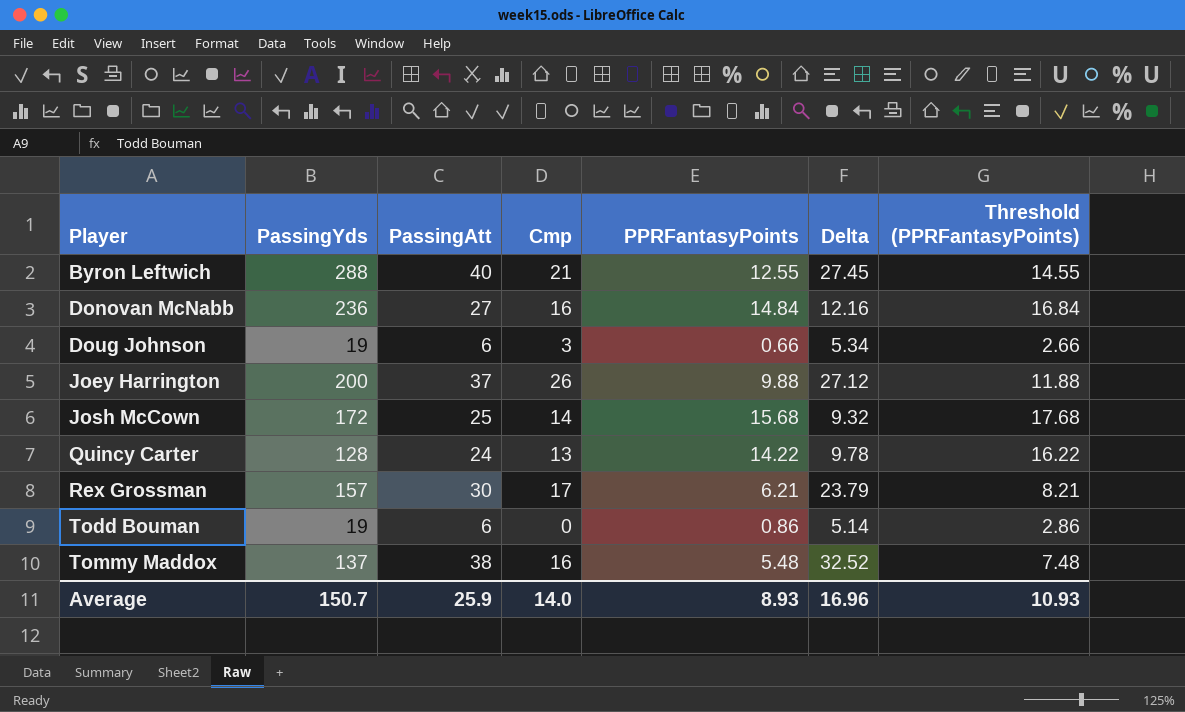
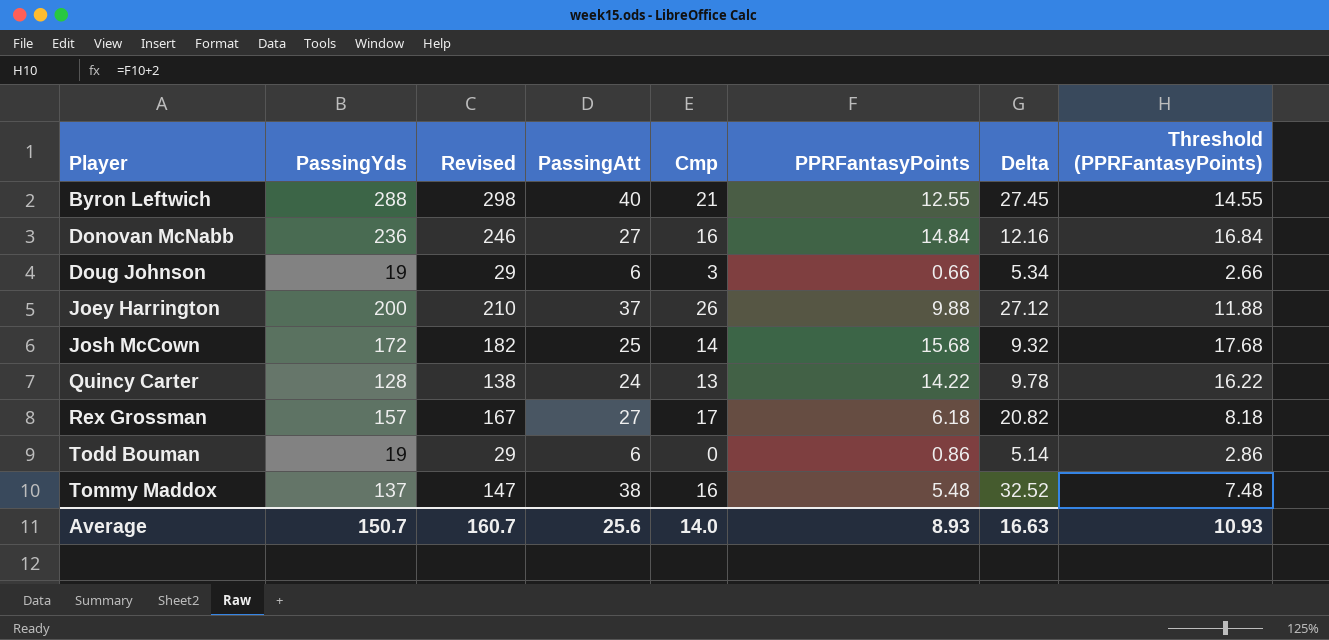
column Revised | formula: none -> [PassingYds] + 10
Rex Grossman | PassingAtt: 30 -> 27
Rex Grossman | PPRFantasyPoints: 6.21 -> 6.18
Rex Grossman | Delta: 23.79 -> 20.82
Rex Grossman | Threshold (PPRFantasyPoints): 8.21 -> 8.18
Average | PassingAtt: 25.9 -> 25.6
Average | Delta: 16.96 -> 16.63

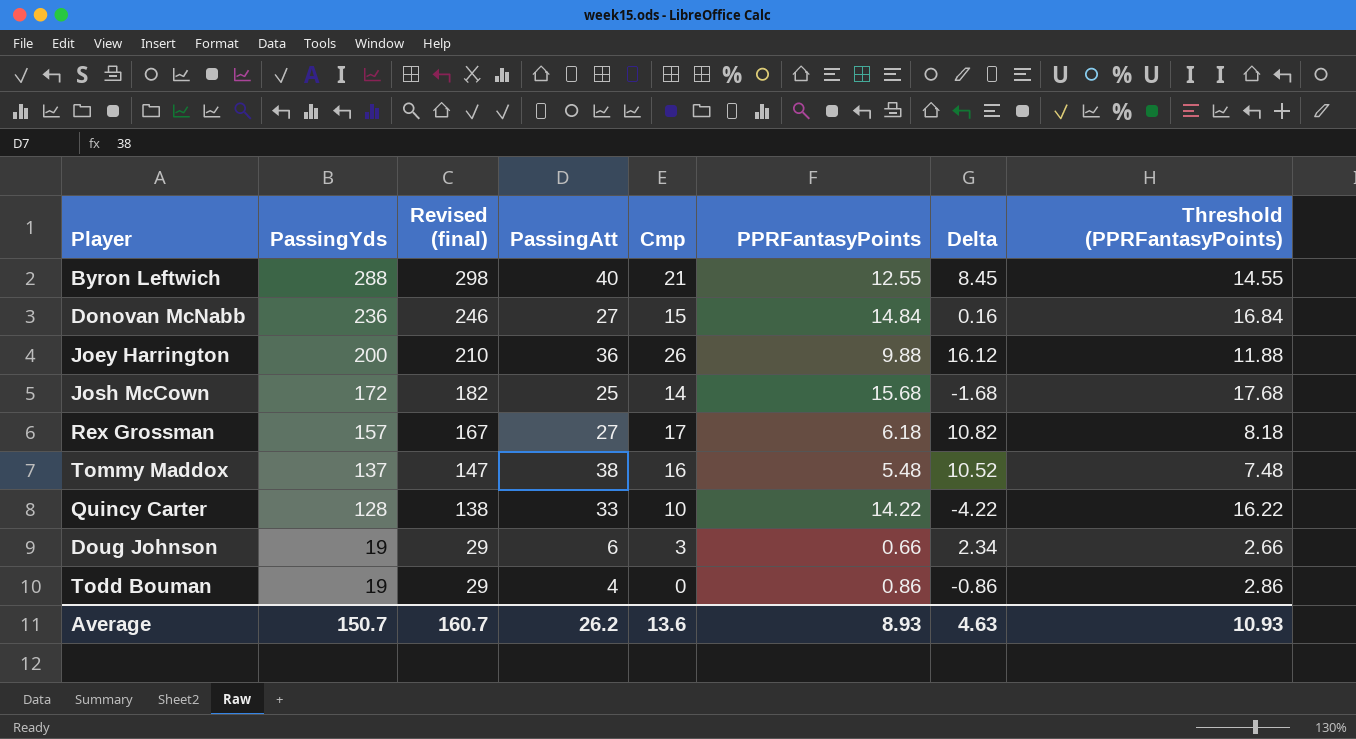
row order: Player ascending -> PassingYds descending
column name: Revised -> Revised (final)
column Delta | formula: [PassingAtt] - [PPRFantasyPoints] -> [Cmp] - [PPRFantasyPoints]
Donovan McNabb | Cmp: 16 -> 15
Joey Harrington | PassingAtt: 37 -> 36
Quincy Carter | PassingAtt: 24 -> 33
Quincy Carter | Cmp: 13 -> 10
Todd Bouman | PassingAtt: 6 -> 4
Average | PassingAtt: 25.6 -> 26.2
Average | Cmp: 14.0 -> 13.6
Average | Delta: 16.63 -> 4.63

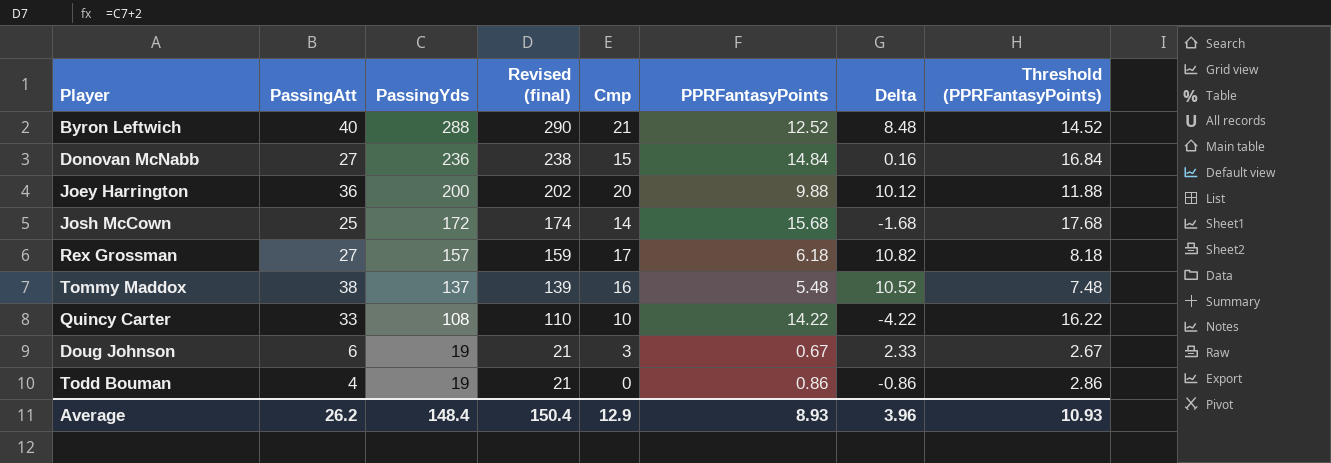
column PassingAtt | position: 4 -> 2
column Revised (final) | formula: [PassingYds] + 10 -> [PassingYds] + 2
Byron Leftwich | PPRFantasyPoints: 12.55 -> 12.52
Byron Leftwich | Delta: 8.45 -> 8.48
Byron Leftwich | Threshold (PPRFantasyPoints): 14.55 -> 14.52
Joey Harrington | Cmp: 26 -> 20
Joey Harrington | Delta: 16.12 -> 10.12
Quincy Carter | PassingYds: 128 -> 108
Doug Johnson | PPRFantasyPoints: 0.66 -> 0.67
Doug Johnson | Delta: 2.34 -> 2.33
Doug Johnson | Threshold (PPRFantasyPoints): 2.66 -> 2.67
Average | PassingYds: 150.7 -> 148.4
Average | Revised (final): 160.7 -> 150.4
Average | Cmp: 13.6 -> 12.9
Average | Delta: 4.63 -> 3.96

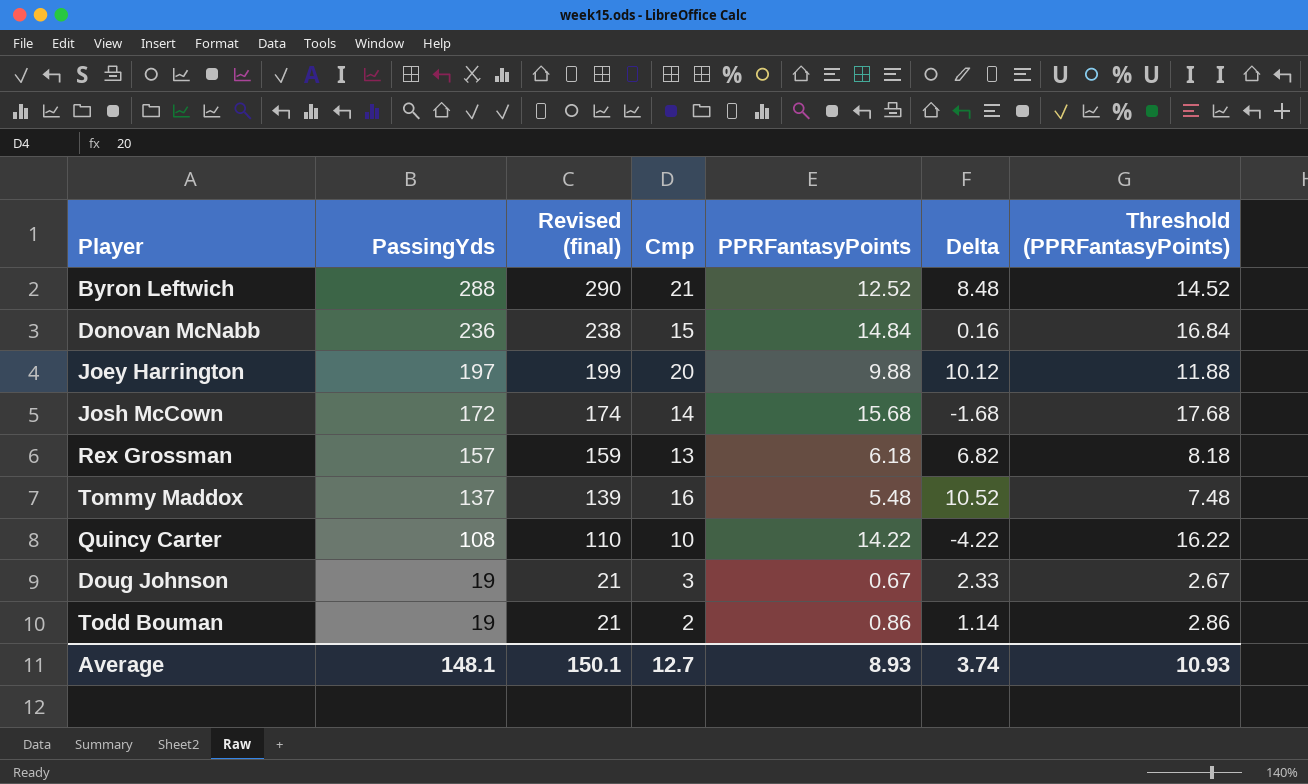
column PassingAtt | position: 2 -> none
Joey Harrington | PassingYds: 200 -> 197
Joey Harrington | Revised (final): 202 -> 199
Rex Grossman | Cmp: 17 -> 13
Rex Grossman | Delta: 10.82 -> 6.82
Todd Bouman | Cmp: 0 -> 2
Todd Bouman | Delta: -0.86 -> 1.14
Average | PassingYds: 148.4 -> 148.1
Average | Revised (final): 150.4 -> 150.1
Average | Cmp: 12.9 -> 12.7
Average | Delta: 3.96 -> 3.74

